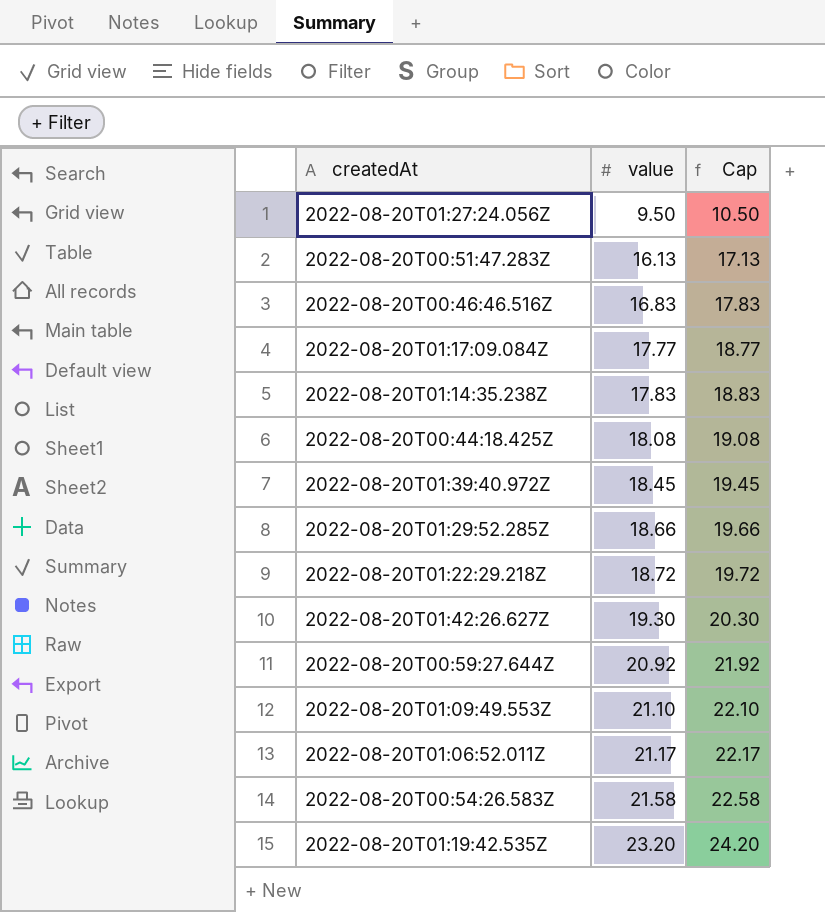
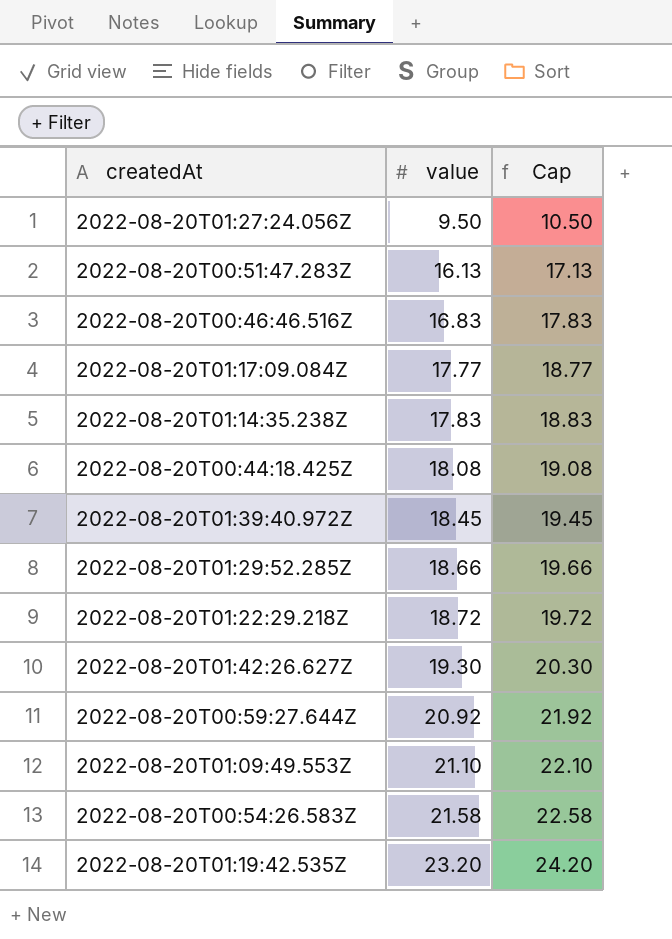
row 2022-08-20T01:06:52.011Z: 21.17 | 22.17 -> none

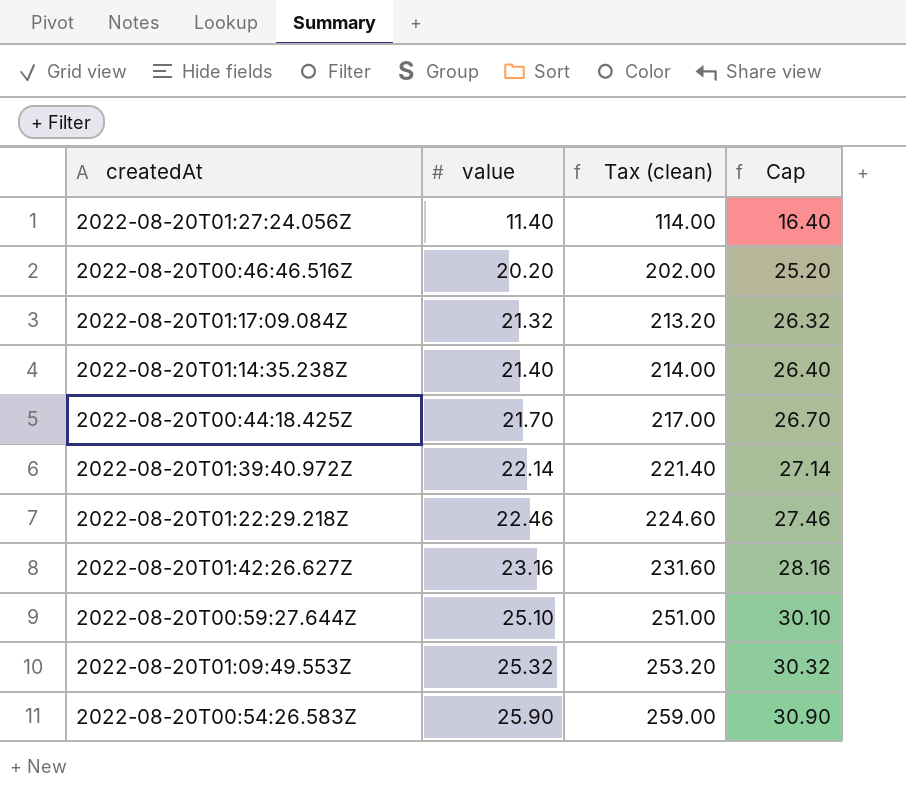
column Tax (clean) | formula: none -> [value] * 10
column Cap | formula: [value] + 1 -> [value] + 5
row 2022-08-20T00:51:47.283Z: 16.13 | 17.13 -> none
row 2022-08-20T01:29:52.285Z: 18.66 | 19.66 -> none
row 2022-08-20T01:19:42.535Z: 23.20 | 24.20 -> none
2022-08-20T01:27:24.056Z | value: 9.50 -> 11.40
2022-08-20T00:46:46.516Z | value: 16.83 -> 20.20
2022-08-20T01:17:09.084Z | value: 17.77 -> 21.32
2022-08-20T01:14:35.238Z | value: 17.83 -> 21.40
2022-08-20T00:44:18.425Z | value: 18.08 -> 21.70
2022-08-20T01:39:40.972Z | value: 18.45 -> 22.14
2022-08-20T01:22:29.218Z | value: 18.72 -> 22.46
2022-08-20T01:42:26.627Z | value: 19.30 -> 23.16
2022-08-20T00:59:27.644Z | value: 20.92 -> 25.10
2022-08-20T01:09:49.553Z | value: 21.10 -> 25.32
2022-08-20T00:54:26.583Z | value: 21.58 -> 25.90

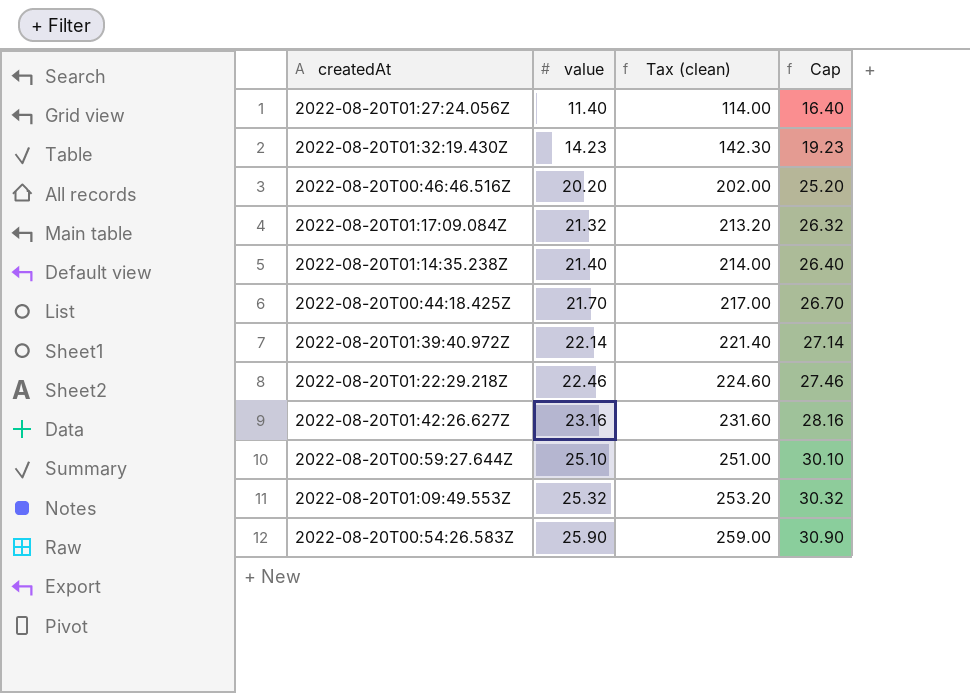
row 2022-08-20T01:32:19.430Z: none -> 14.23 | 142.30 | 19.23

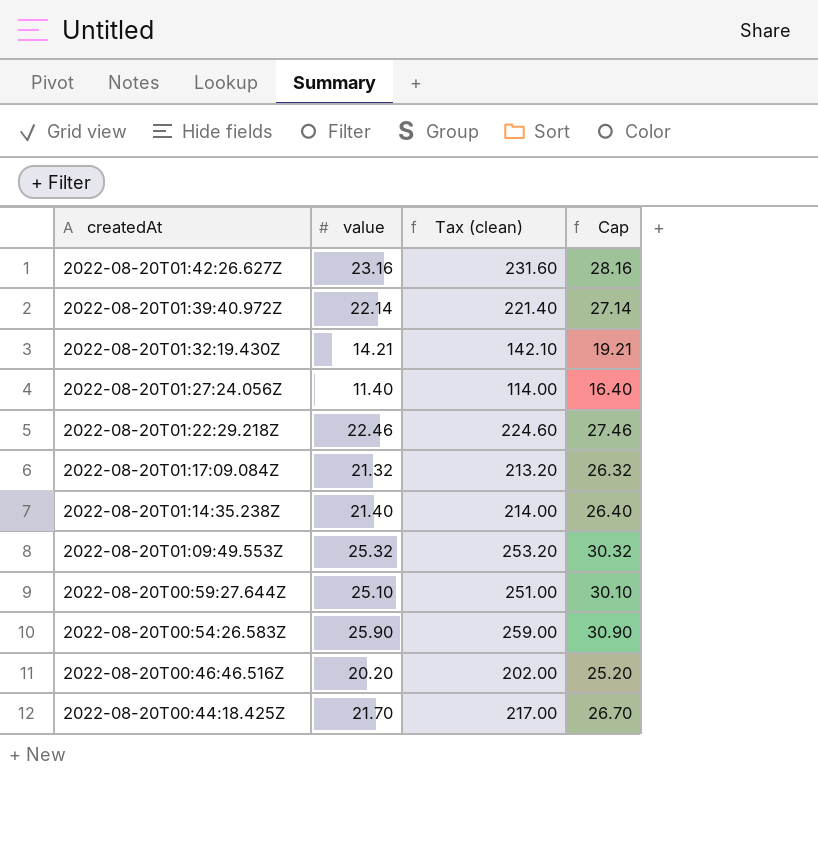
row order: value ascending -> createdAt descending
2022-08-20T01:32:19.430Z | value: 14.23 -> 14.21
2022-08-20T01:32:19.430Z | Tax (clean): 142.30 -> 142.10
2022-08-20T01:32:19.430Z | Cap: 19.23 -> 19.21

